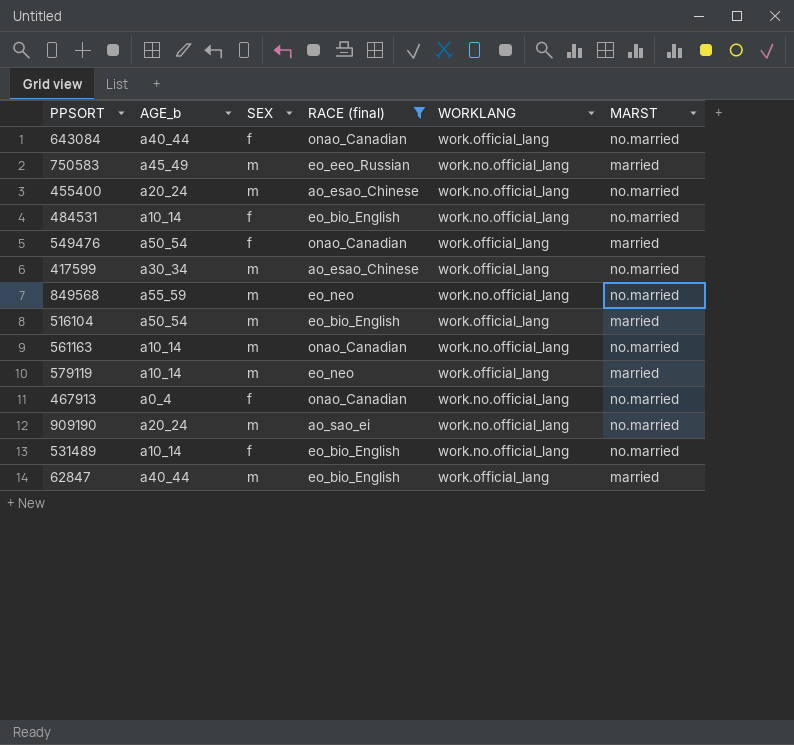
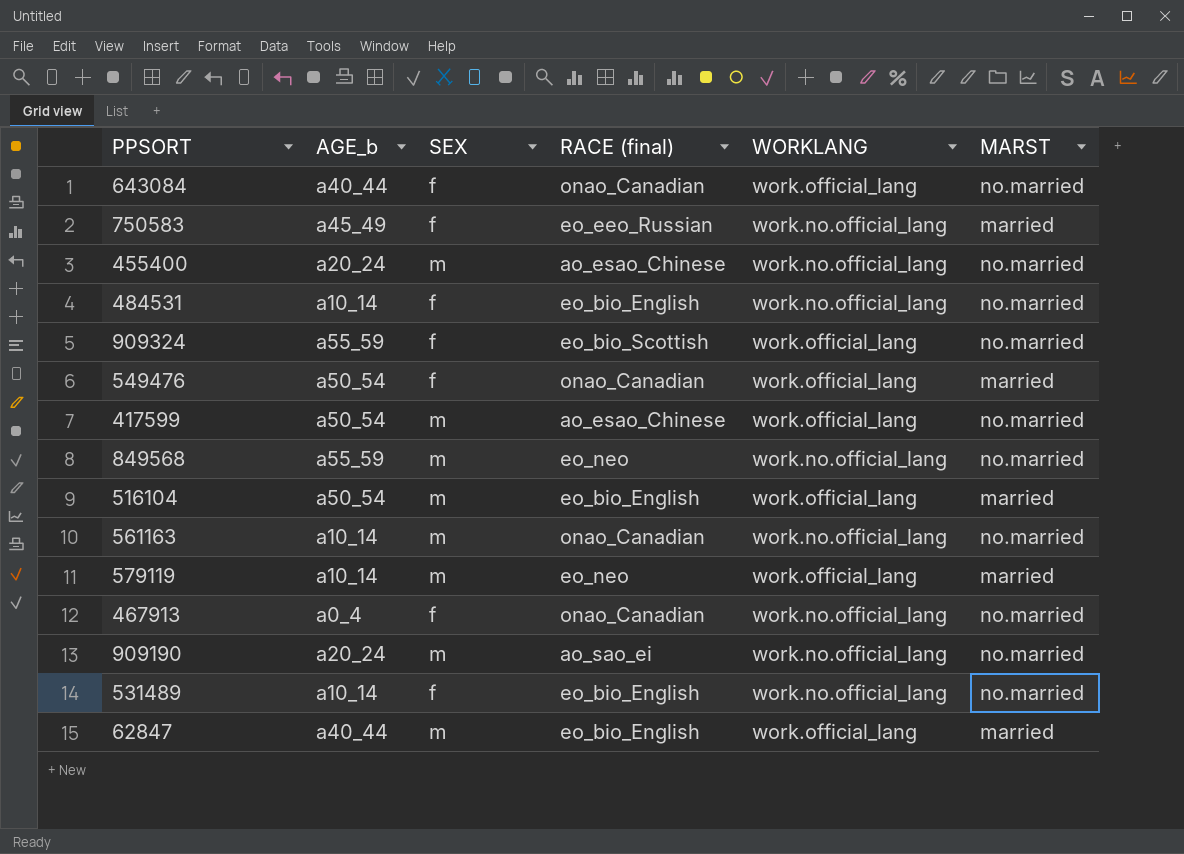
filter: RACE (final) != eo_bio_Scottish -> none
750583 | SEX: m -> f
417599 | AGE_b: a30_34 -> a50_54

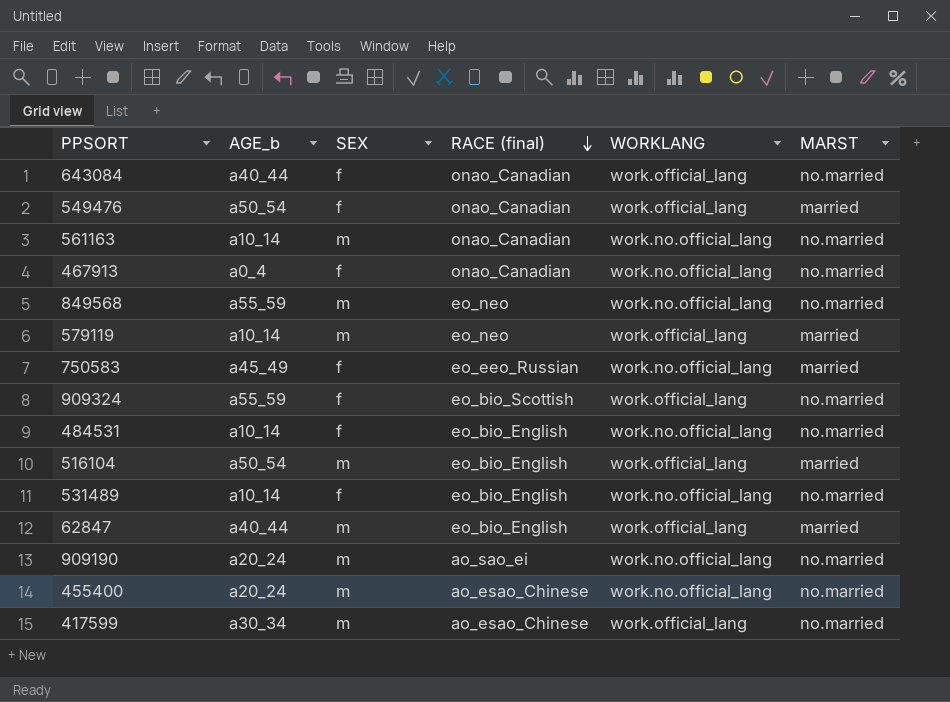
row order: none -> RACE (final) descending
417599 | AGE_b: a50_54 -> a30_34

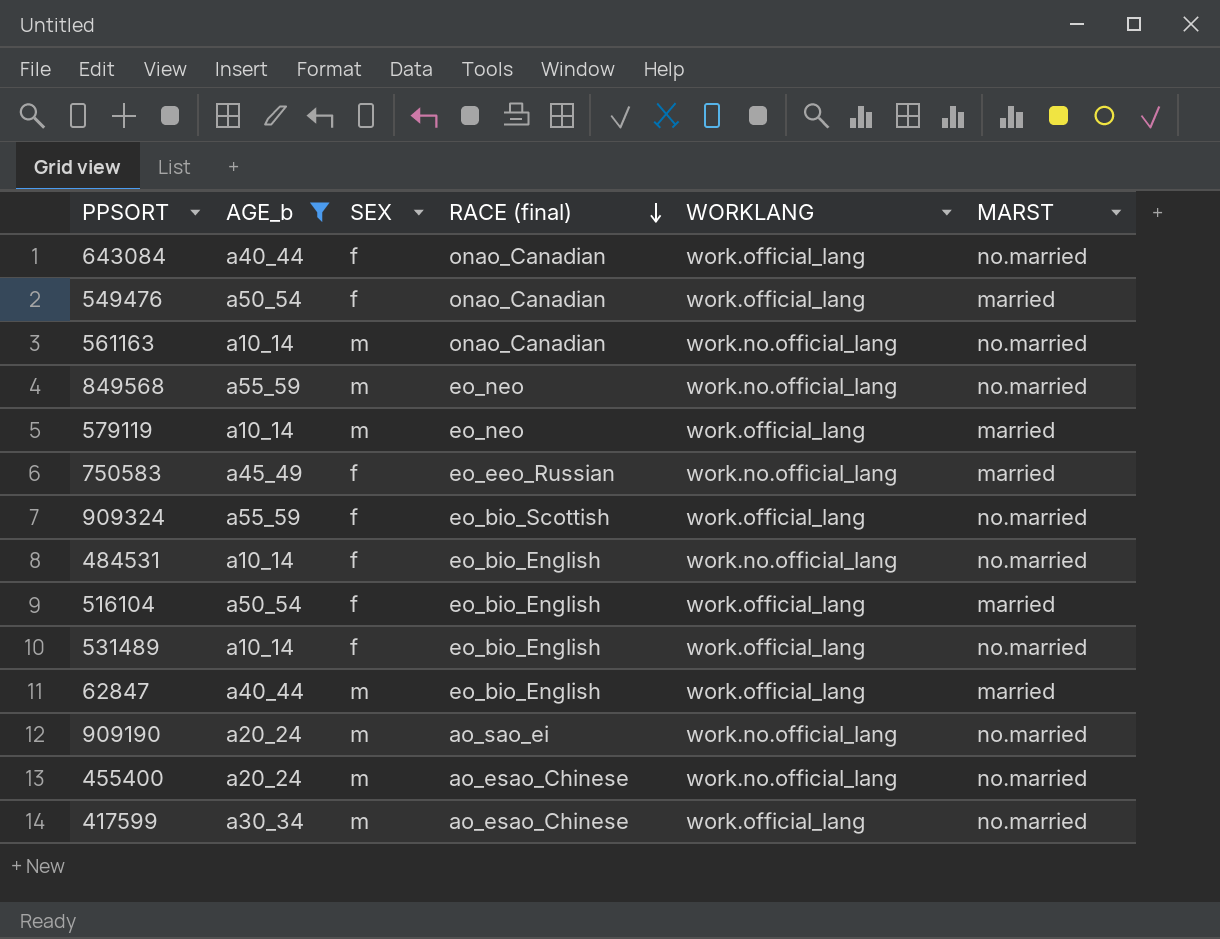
filter: none -> AGE_b != a0_4
516104 | SEX: m -> f
531489 | WORKLANG: work.no.official_lang -> work.official_lang

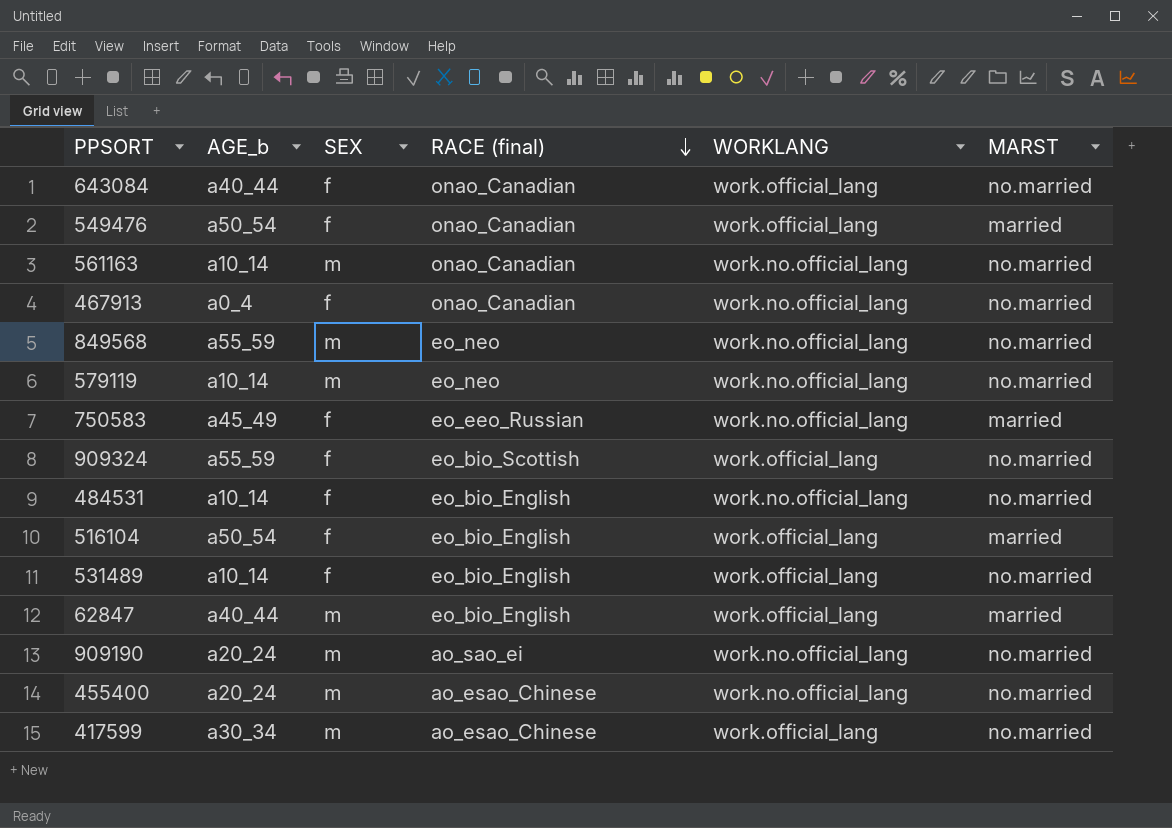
filter: AGE_b != a0_4 -> none
579119 | WORKLANG: work.official_lang -> work.no.official_lang
579119 | MARST: married -> no.married

